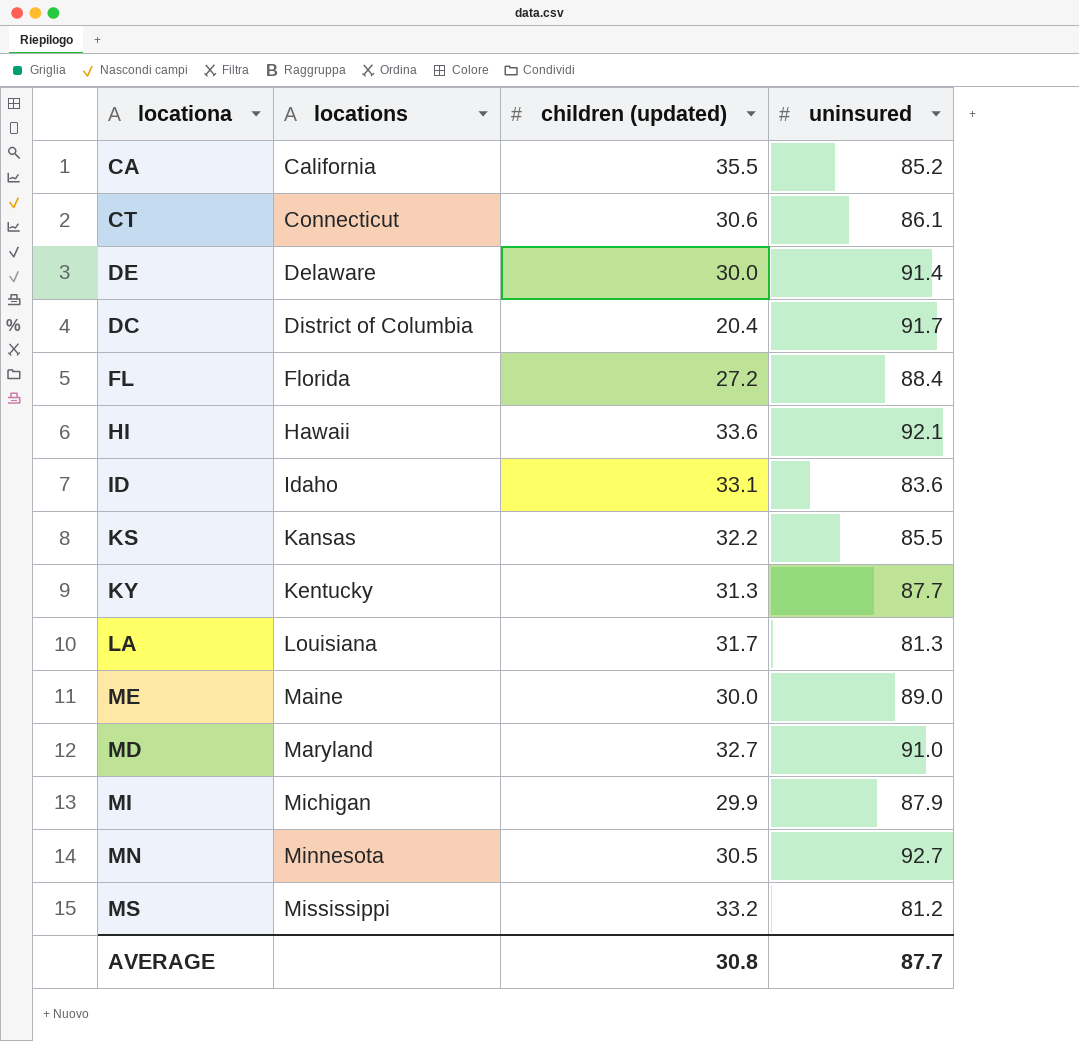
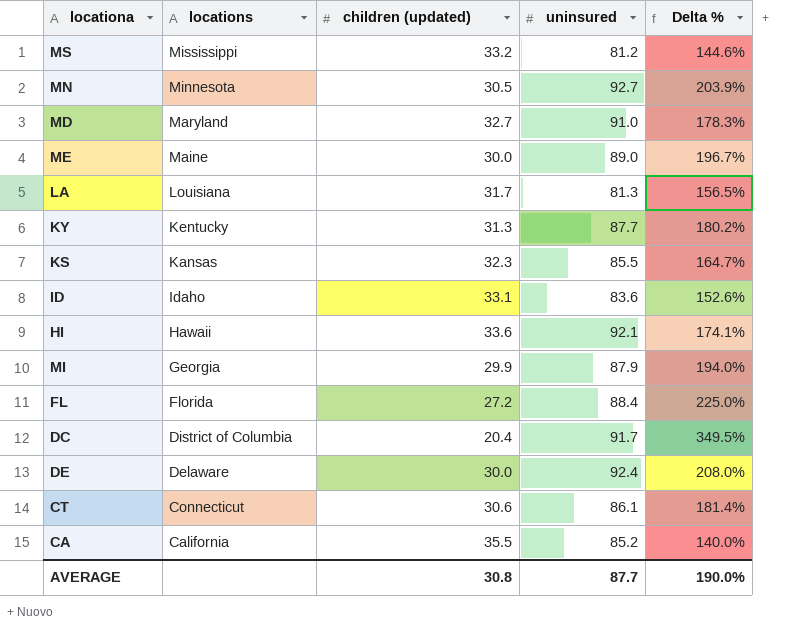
row order: locations ascending -> locations descending
column Delta % | formula: none -> ([uninsured] - [children (updated)]) / [children (updated)]
KS | children (updated): 32.2 -> 32.3
MI | locations: Michigan -> Georgia
DE | uninsured: 91.4 -> 92.4

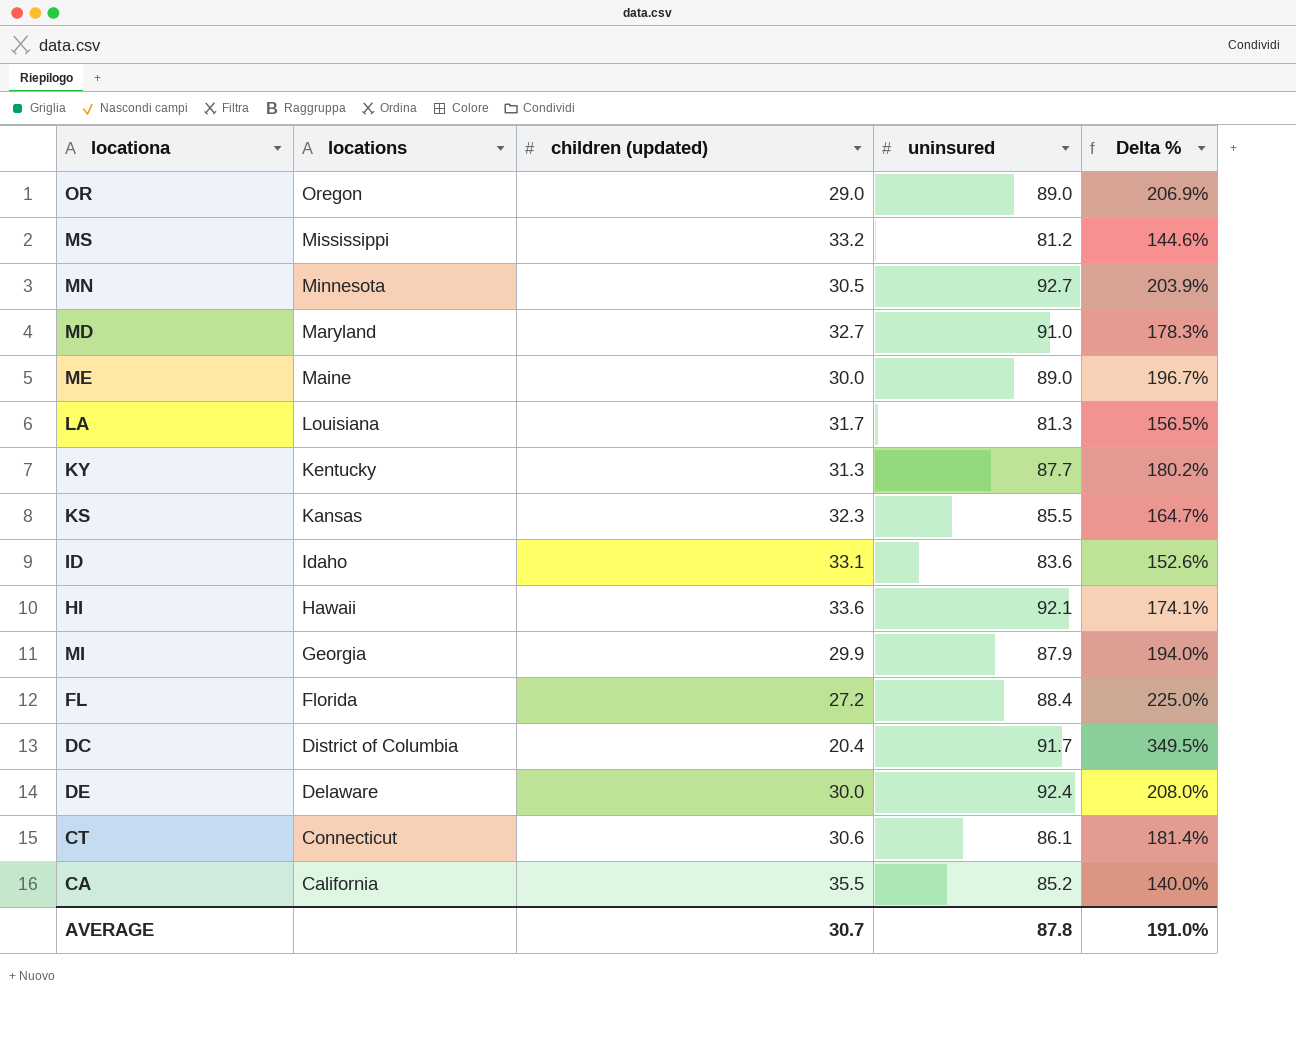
row OR: none -> Oregon | 29.0 | 89.0 | 206.9%
AVERAGE | children (updated): 30.8 -> 30.7
AVERAGE | uninsured: 87.7 -> 87.8
AVERAGE | Delta %: 190.0% -> 191.0%

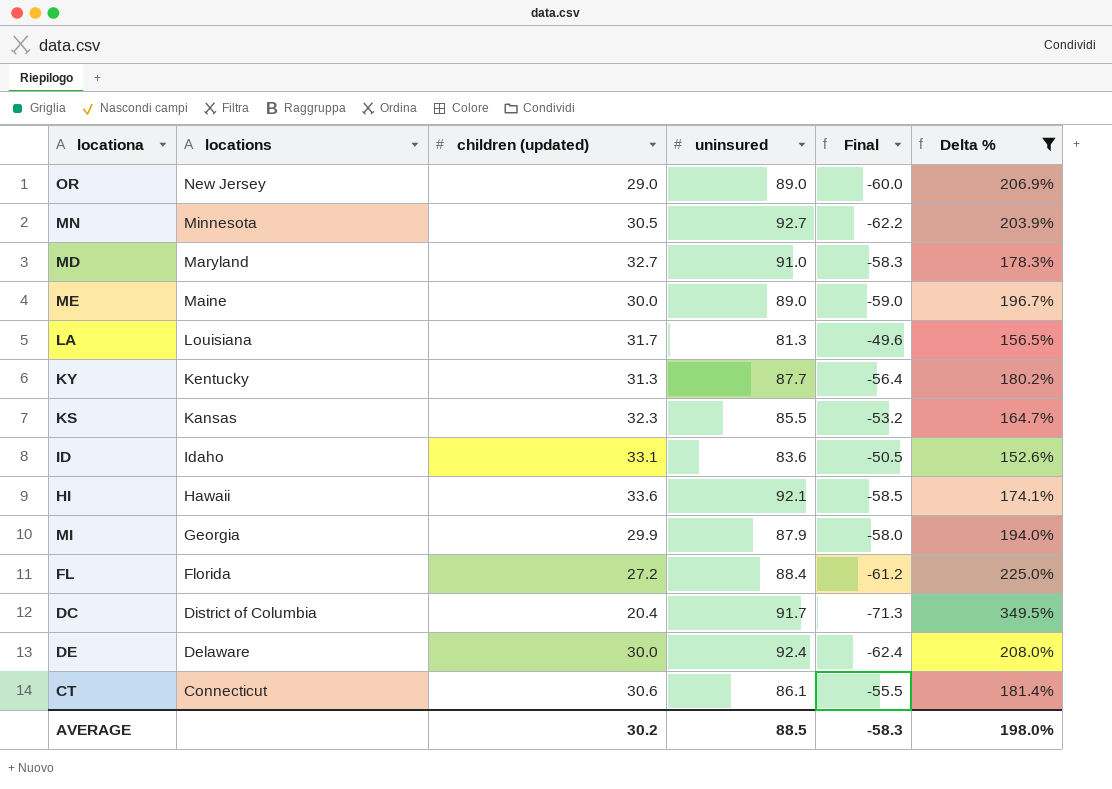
filter: none -> Delta % >= 152.6%
column Final | formula: none -> [children (updated)] - [uninsured]
OR | locations: Oregon -> New Jersey
AVERAGE | children (updated): 30.7 -> 30.2
AVERAGE | uninsured: 87.8 -> 88.5
AVERAGE | Delta %: 191.0% -> 198.0%

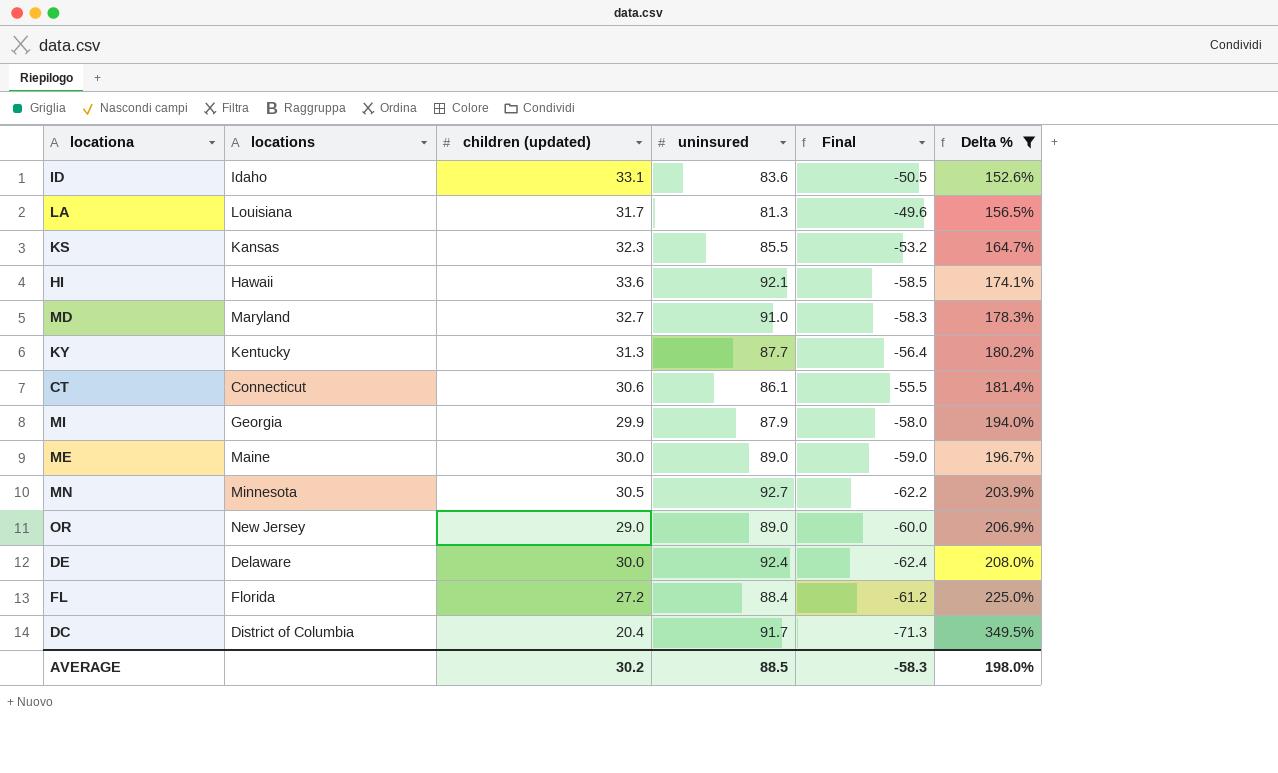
row order: locations descending -> Delta % ascending

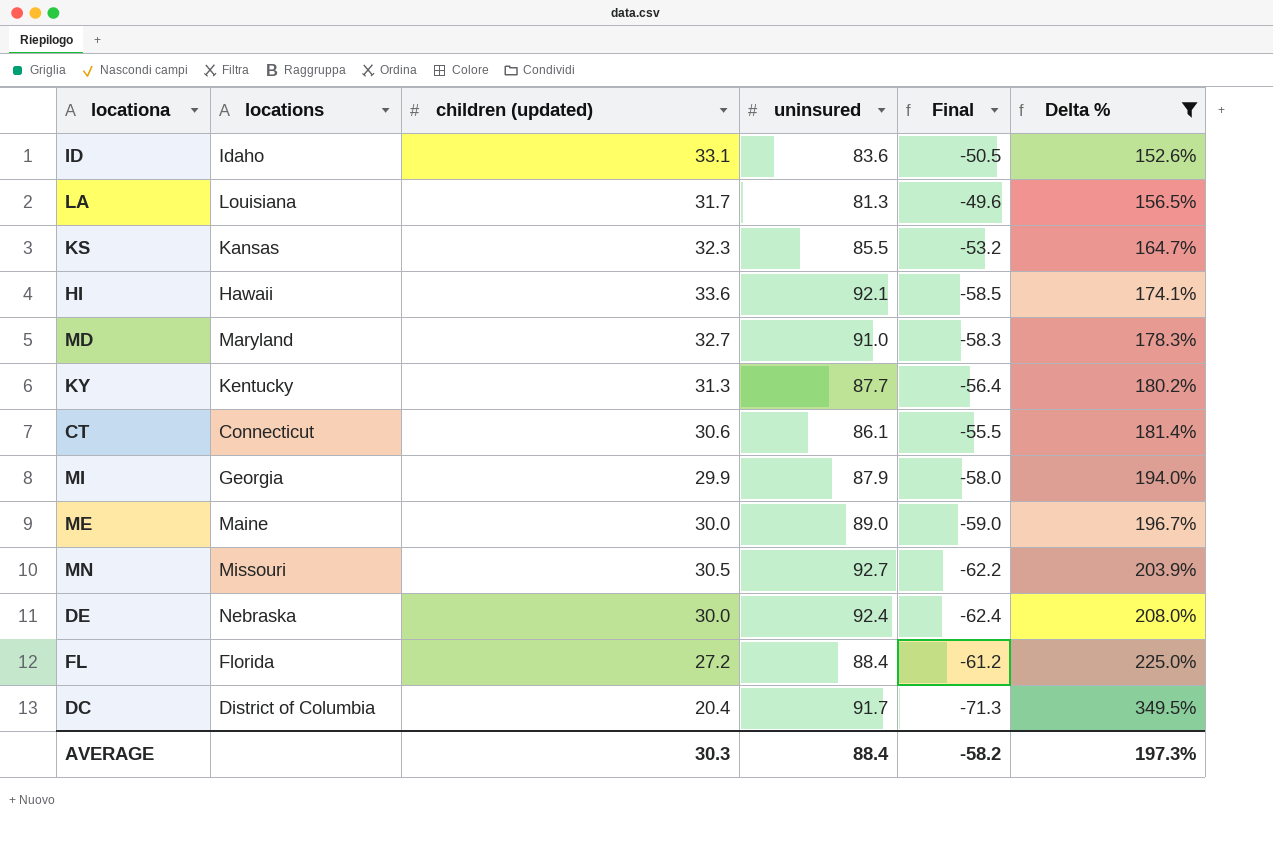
row OR: New Jersey | 29.0 | 89.0 | -60.0 | 206.9% -> none
MN | locations: Minnesota -> Missouri
DE | locations: Delaware -> Nebraska
AVERAGE | children (updated): 30.2 -> 30.3
AVERAGE | uninsured: 88.5 -> 88.4
AVERAGE | Final: -58.3 -> -58.2
AVERAGE | Delta %: 198.0% -> 197.3%

